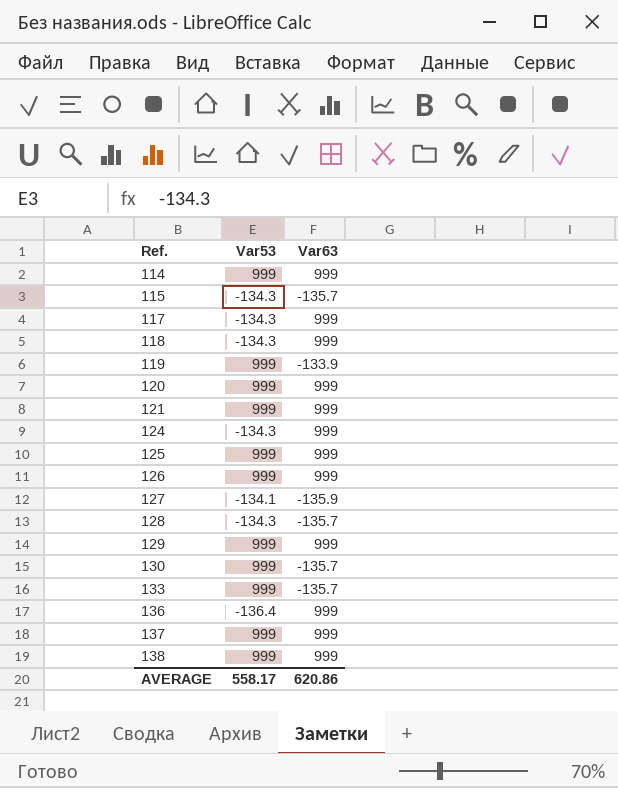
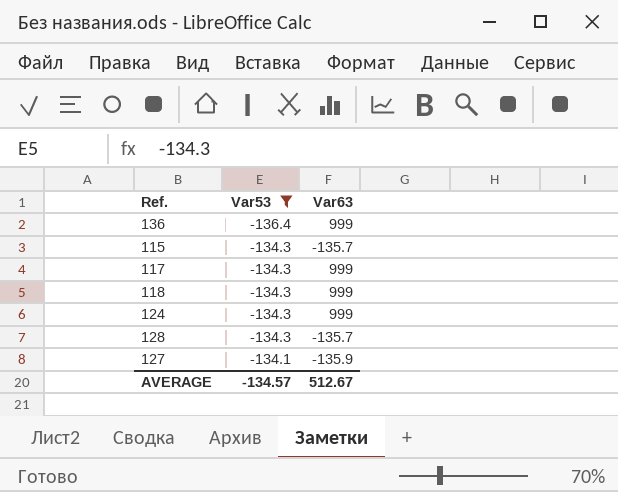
filter: none -> Var53 != 999
row order: Ref. ascending -> Var53 ascending
AVERAGE | Var53: 558.17 -> -134.57
AVERAGE | Var63: 620.86 -> 512.67

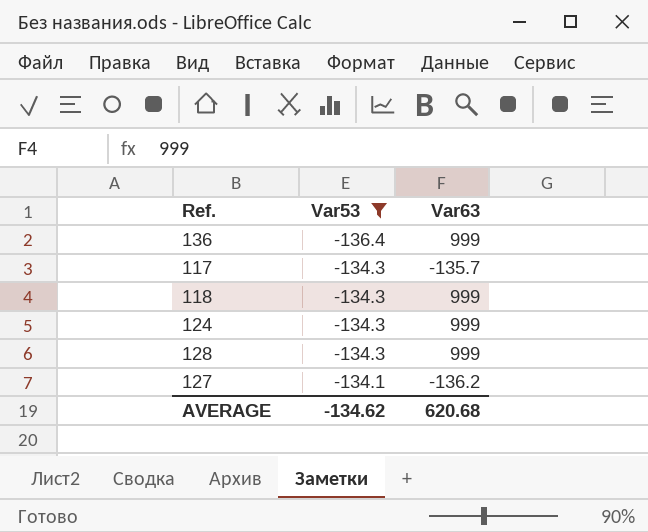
row 115: -134.3 | -135.7 -> none
117 | Var63: 999 -> -135.7
128 | Var63: -135.7 -> 999
127 | Var63: -135.9 -> -136.2
AVERAGE | Var53: -134.57 -> -134.62
AVERAGE | Var63: 512.67 -> 620.68

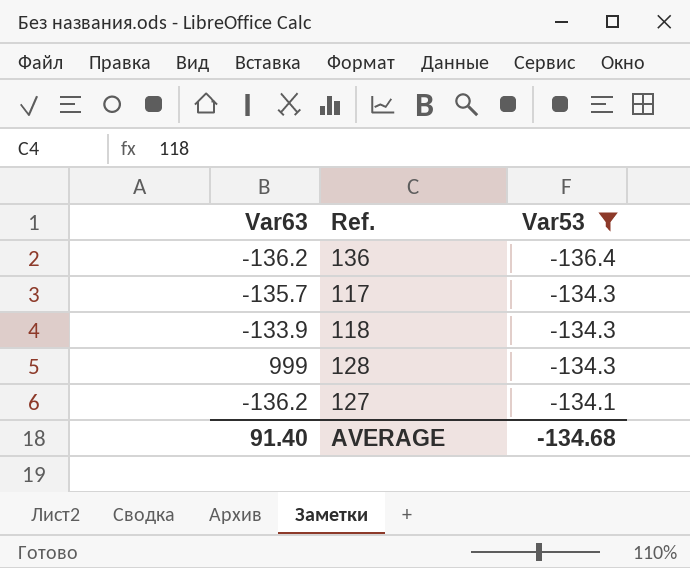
column Var63 | position: 3 -> 1
row 124: -134.3 | 999 -> none
136 | Var63: 999 -> -136.2
118 | Var63: 999 -> -133.9
AVERAGE | Var63: 620.68 -> 91.40
AVERAGE | Var53: -134.62 -> -134.68

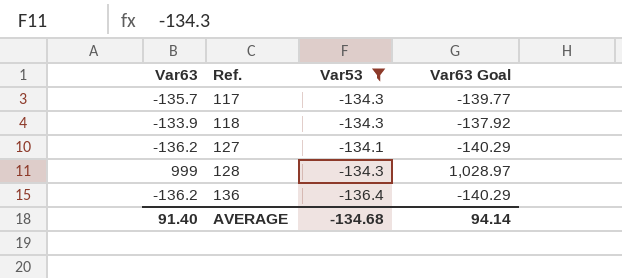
row order: Var53 ascending -> Ref. ascending
column Var63 Goal | formula: none -> [Var63] * 1.03

